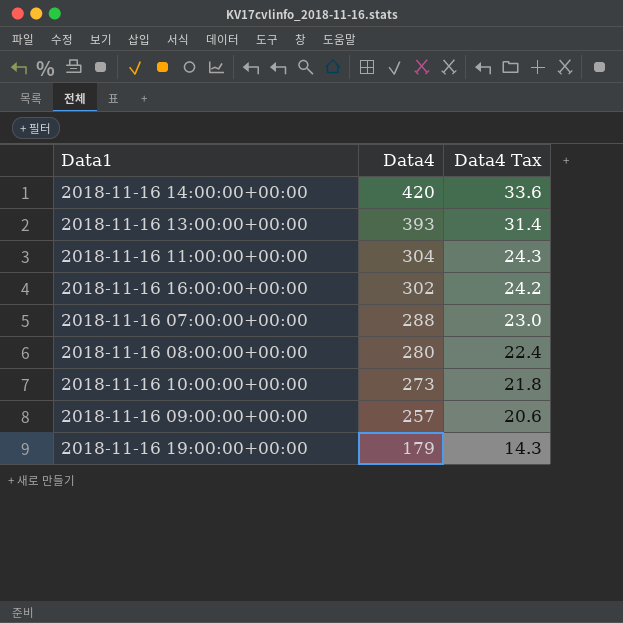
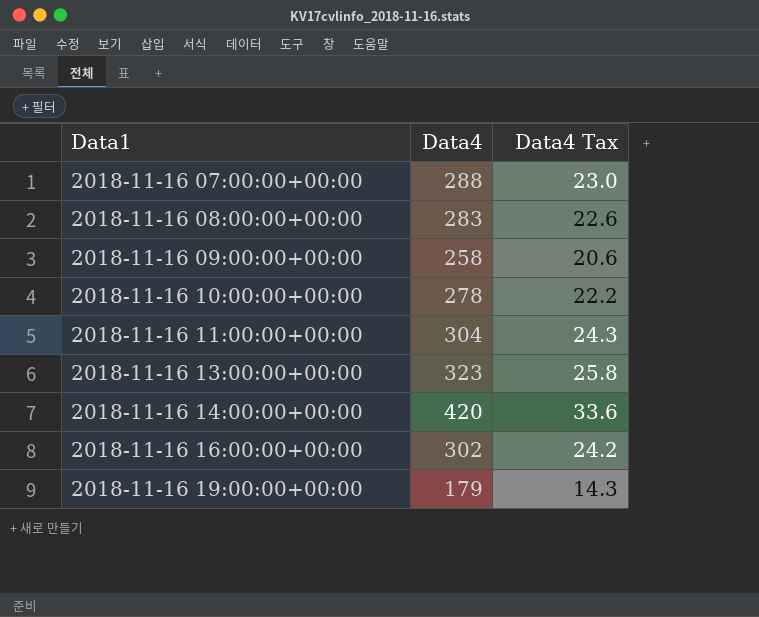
row order: Data4 descending -> Data1 ascending
2018-11-16 08:00:00+00:00 | Data4: 280 -> 283
2018-11-16 08:00:00+00:00 | Data4 Tax: 22.4 -> 22.6
2018-11-16 09:00:00+00:00 | Data4: 257 -> 258
2018-11-16 10:00:00+00:00 | Data4: 273 -> 278
2018-11-16 10:00:00+00:00 | Data4 Tax: 21.8 -> 22.2
2018-11-16 13:00:00+00:00 | Data4: 393 -> 323
2018-11-16 13:00:00+00:00 | Data4 Tax: 31.4 -> 25.8

